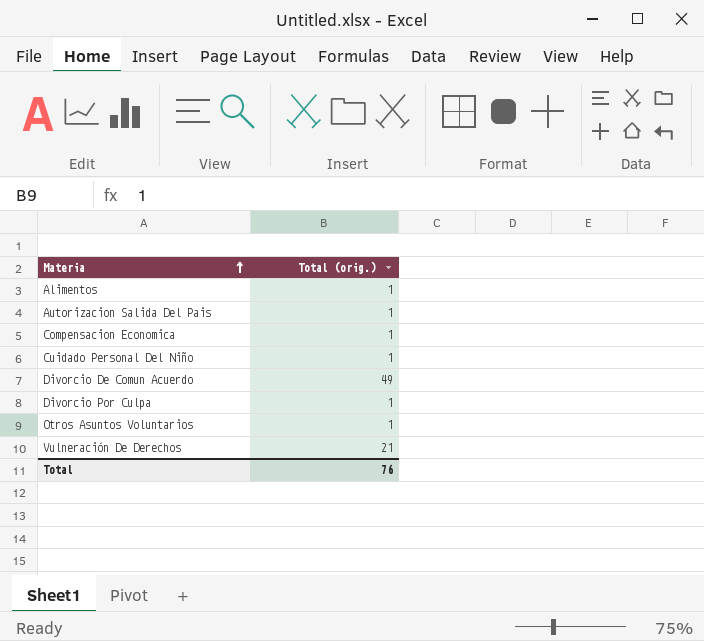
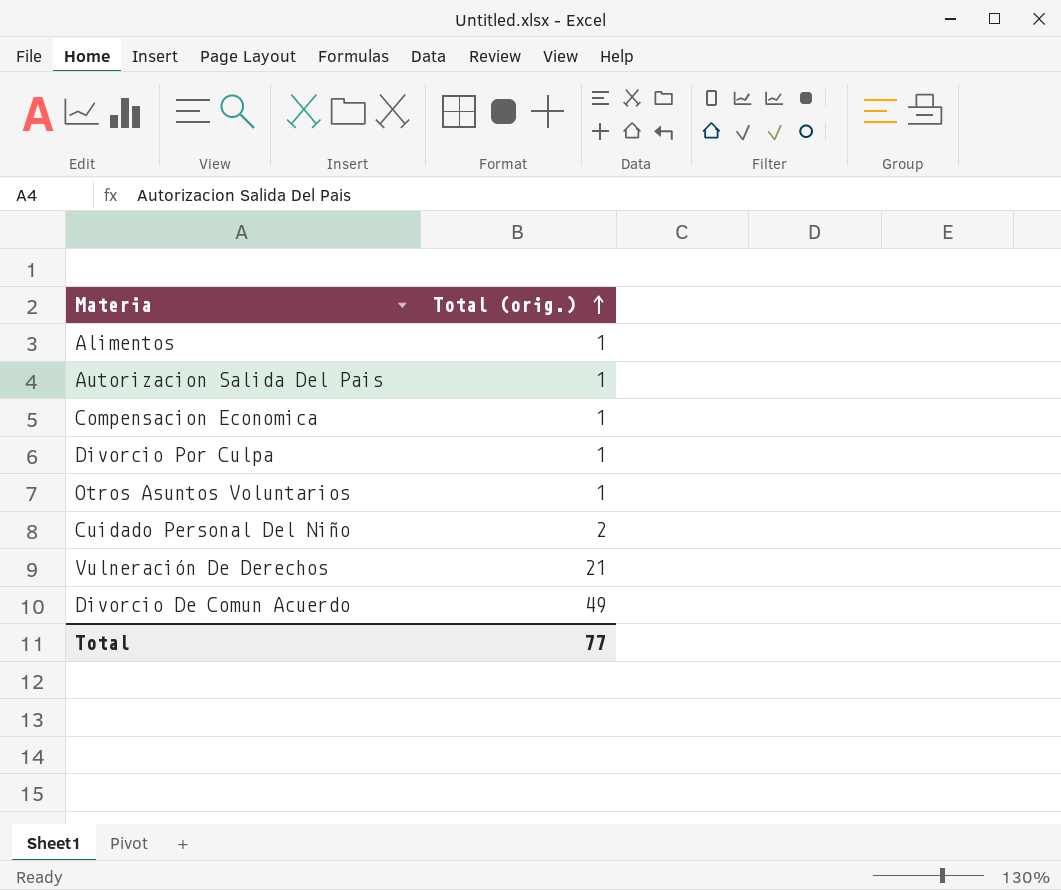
row order: Materia ascending -> Total (orig.) ascending
Cuidado Personal Del Niño | Total (orig.): 1 -> 2
Total | Total (orig.): 76 -> 77

